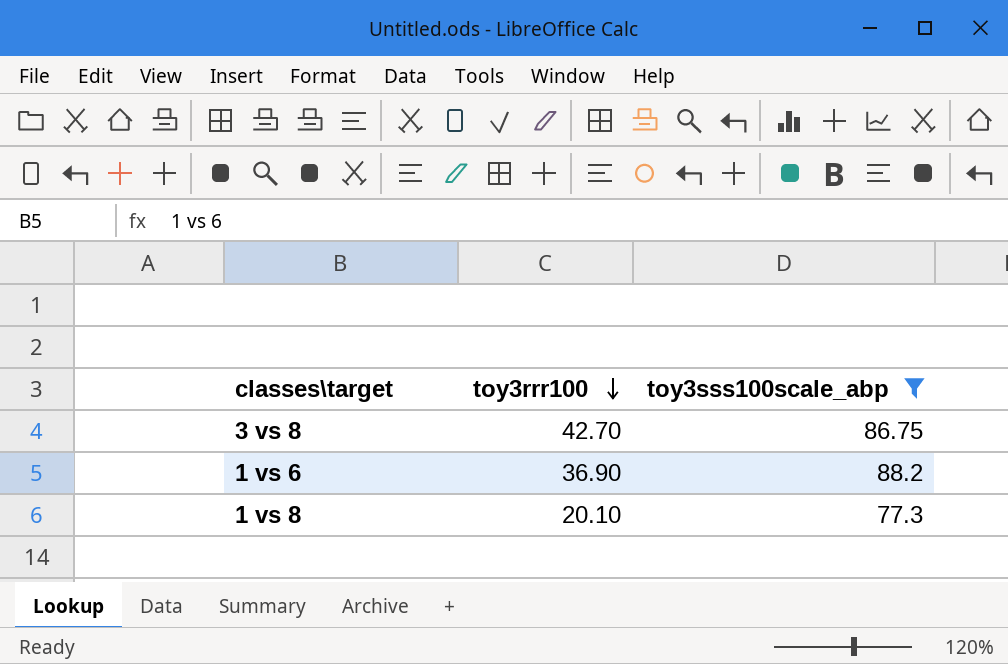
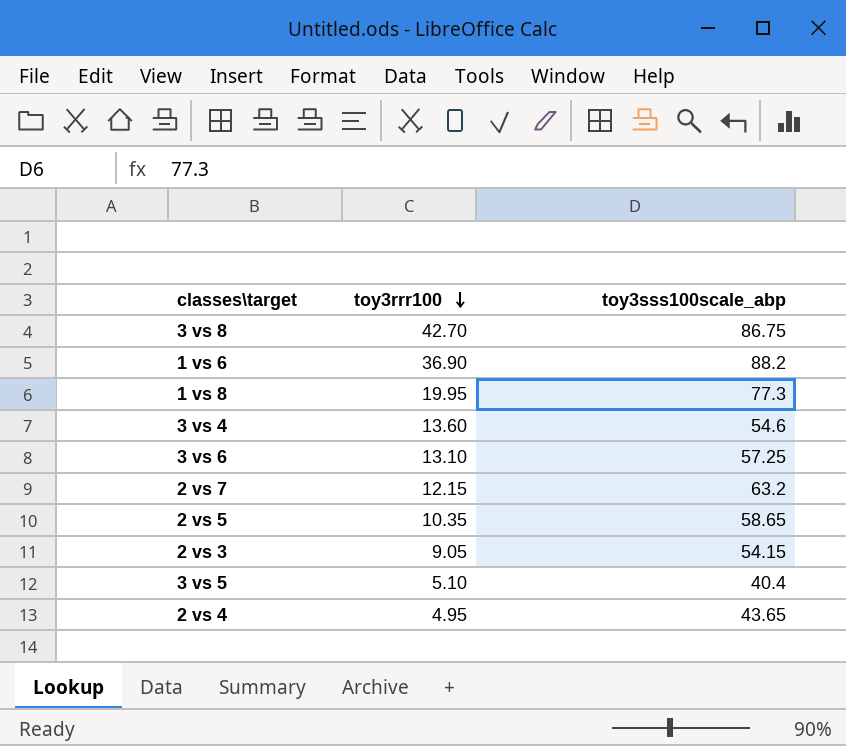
filter: toy3sss100scale_abp >= 77.3 -> none
1 vs 8 | toy3rrr100: 20.10 -> 19.95

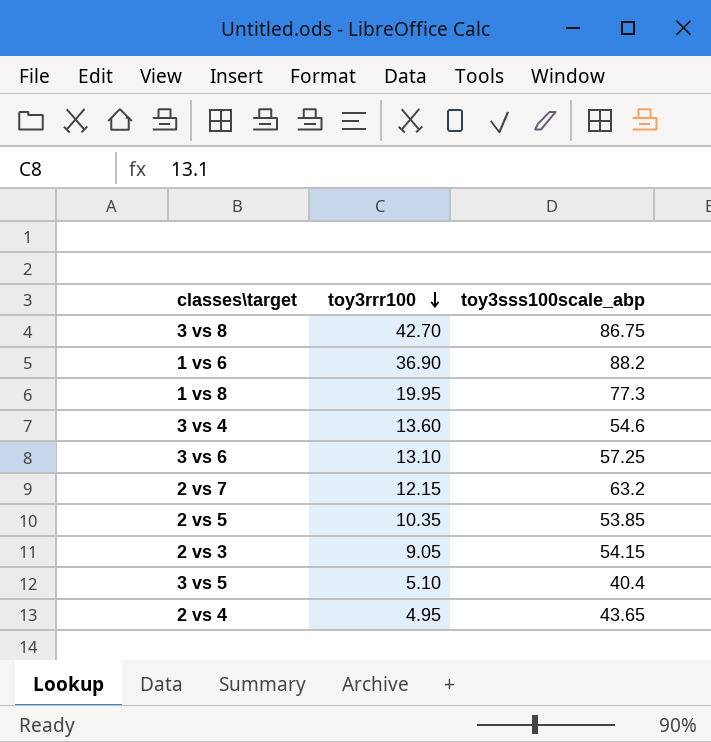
2 vs 5 | toy3sss100scale_abp: 58.65 -> 53.85

